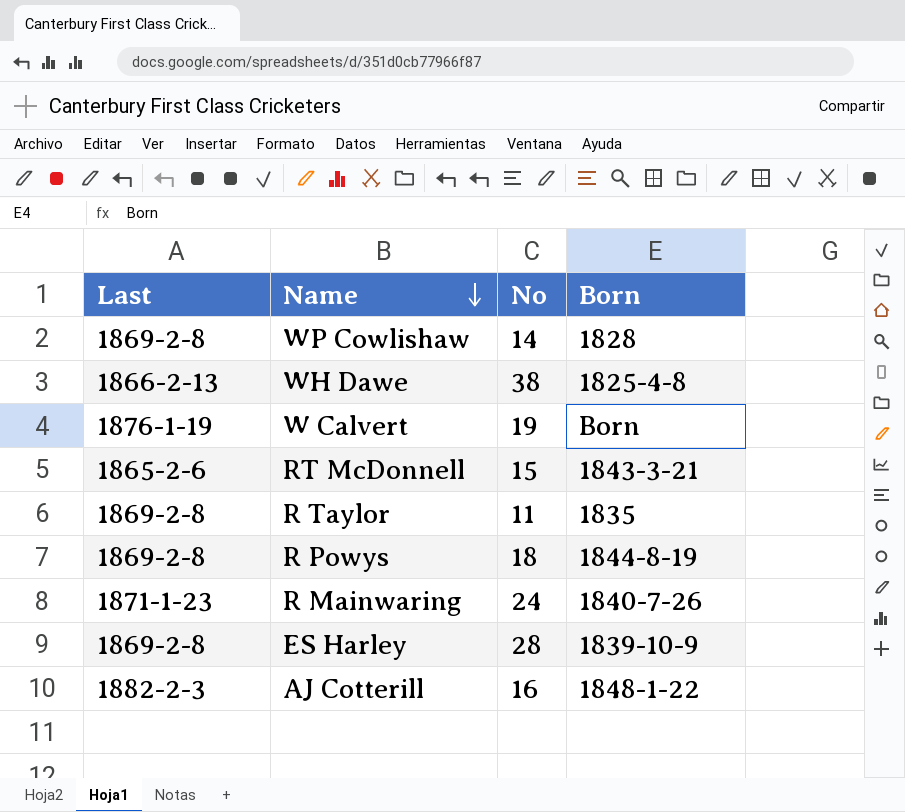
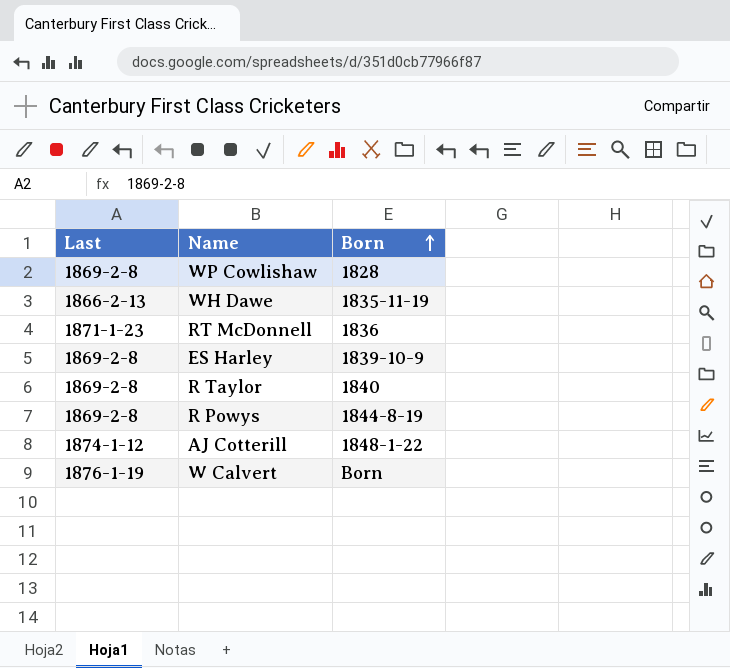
row order: Name descending -> Born ascending
column No | position: 3 -> none
row R Mainwaring: 1871-1-23 | 24 | 1840-7-26 -> none
WH Dawe | Born: 1825-4-8 -> 1835-11-19
RT McDonnell | Last: 1865-2-6 -> 1871-1-23
RT McDonnell | Born: 1843-3-21 -> 1836
R Taylor | Born: 1835 -> 1840
AJ Cotterill | Last: 1882-2-3 -> 1874-1-12

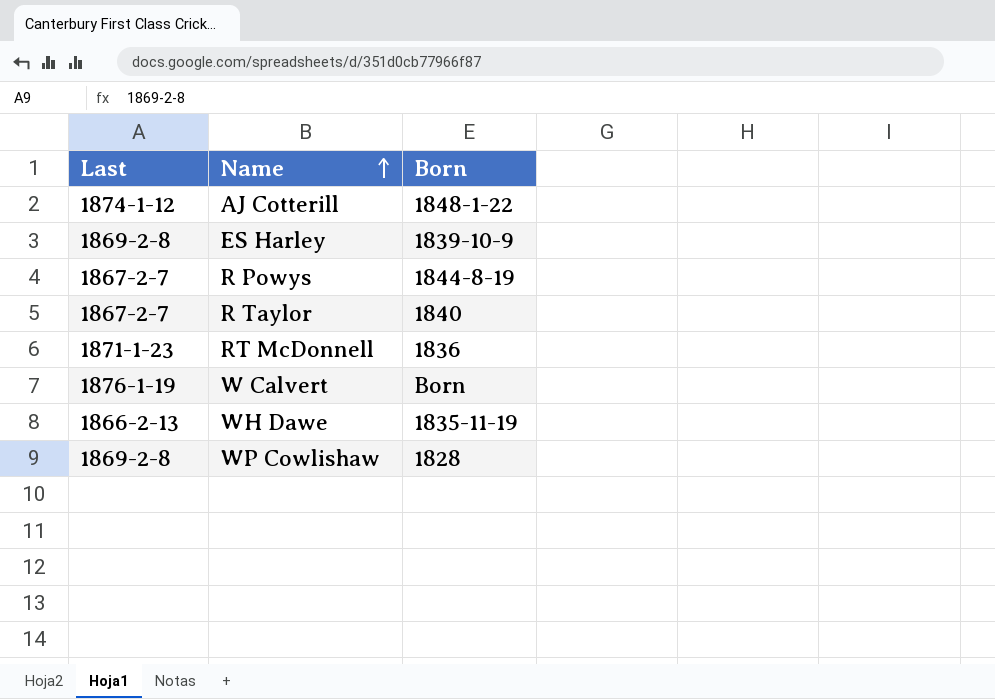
row order: Born ascending -> Name ascending
R Powys | Last: 1869-2-8 -> 1867-2-7
R Taylor | Last: 1869-2-8 -> 1867-2-7

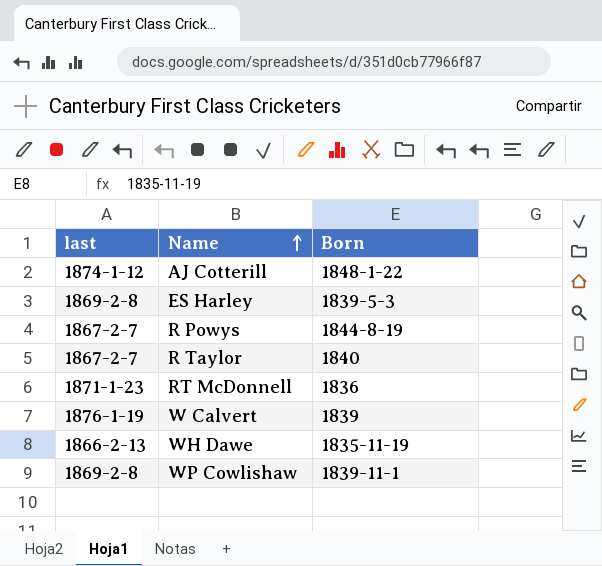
column name: Last -> last
ES Harley | Born: 1839-10-9 -> 1839-5-3
W Calvert | Born: Born -> 1839
WP Cowlishaw | Born: 1828 -> 1839-11-1

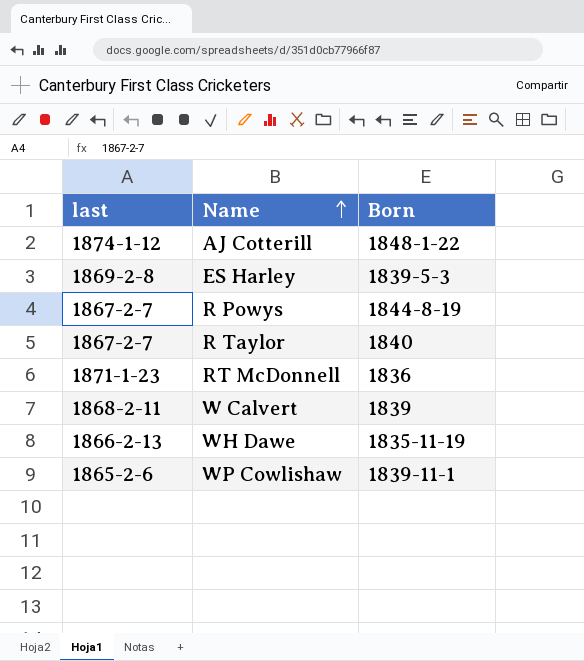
W Calvert | last: 1876-1-19 -> 1868-2-11
WP Cowlishaw | last: 1869-2-8 -> 1865-2-6

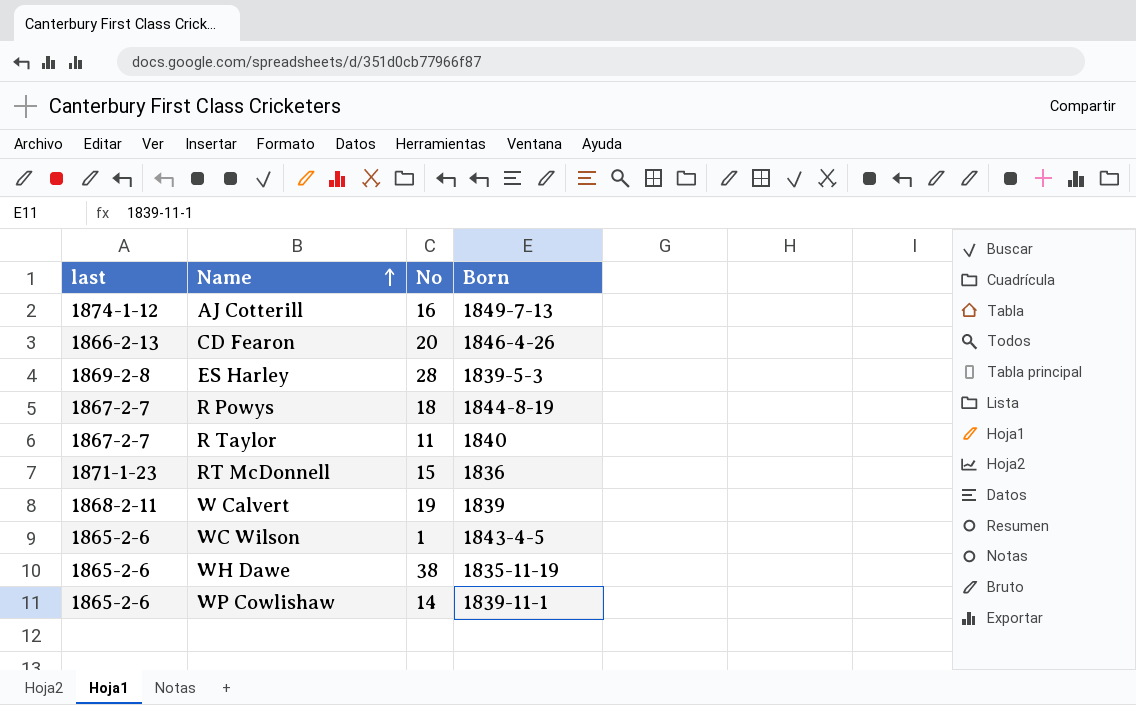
column No | position: none -> 3
AJ Cotterill | Born: 1848-1-22 -> 1849-7-13
row CD Fearon: none -> 1866-2-13 | 20 | 1846-4-26
row WC Wilson: none -> 1865-2-6 | 1 | 1843-4-5
WH Dawe | last: 1866-2-13 -> 1865-2-6

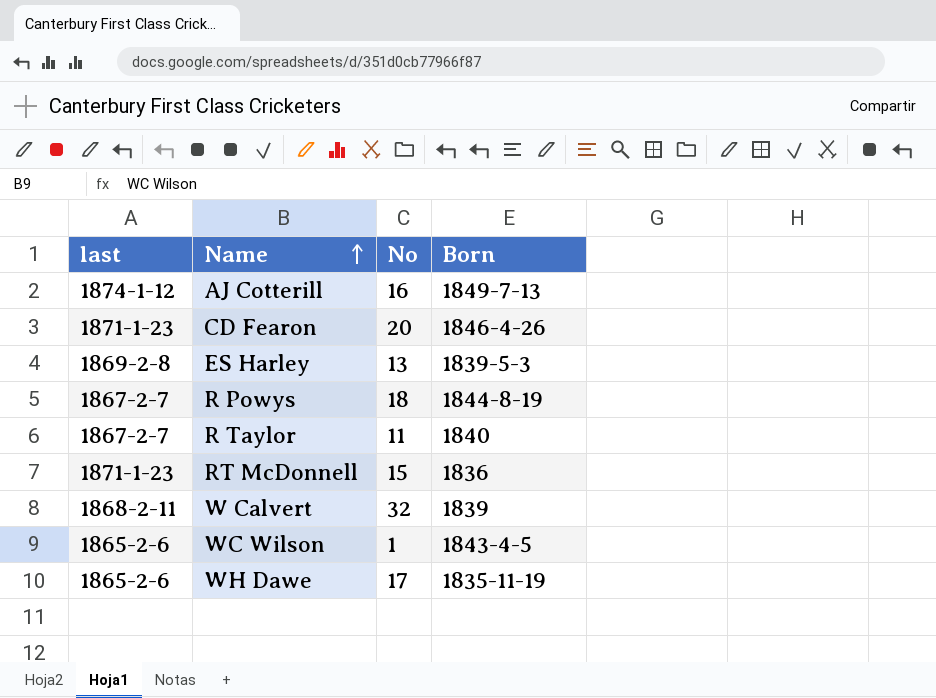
row WP Cowlishaw: 1865-2-6 | 14 | 1839-11-1 -> none
CD Fearon | last: 1866-2-13 -> 1871-1-23
ES Harley | No: 28 -> 13
W Calvert | No: 19 -> 32
WH Dawe | No: 38 -> 17

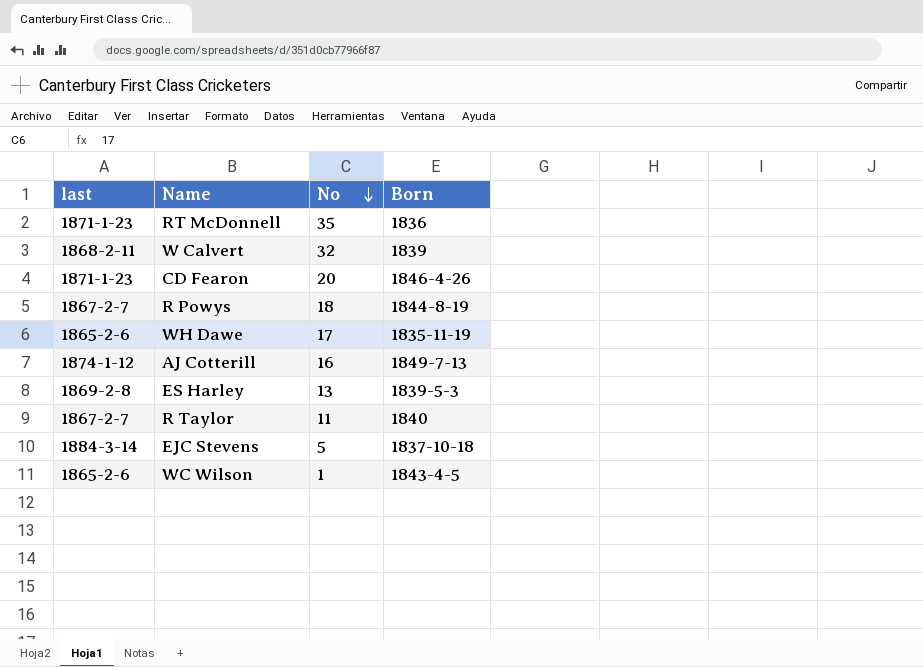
row order: Name ascending -> No descending
RT McDonnell | No: 15 -> 35
row EJC Stevens: none -> 1884-3-14 | 5 | 1837-10-18

